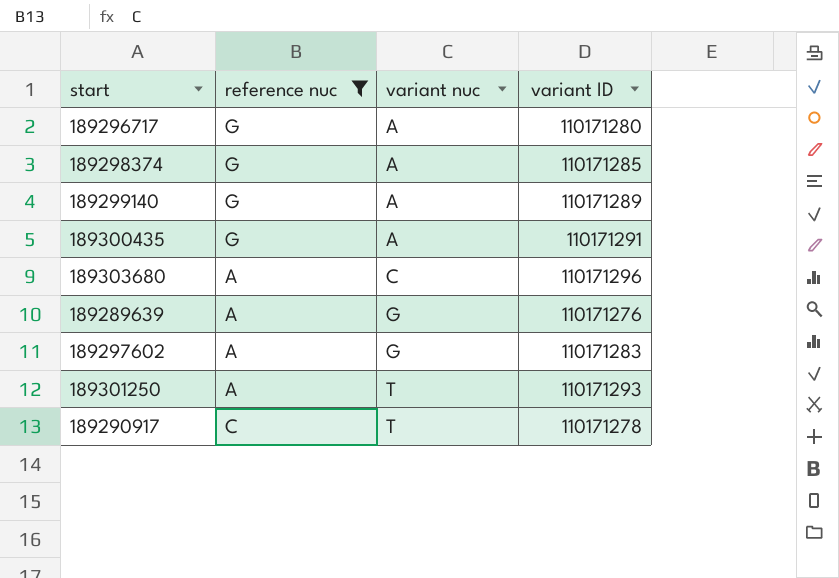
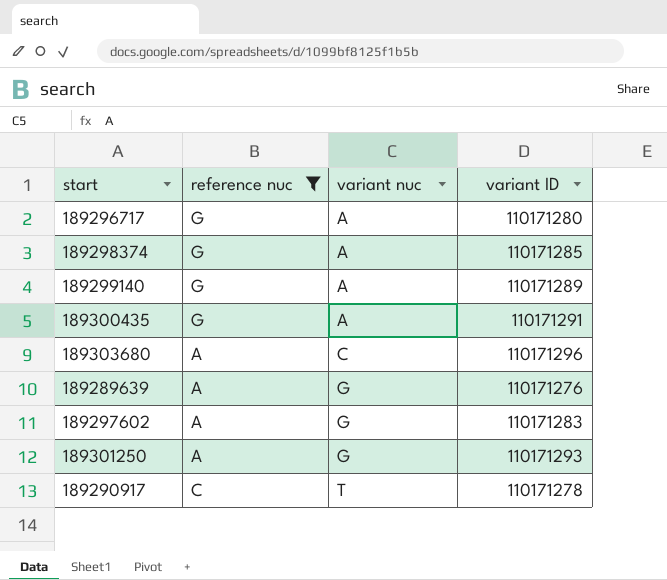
189301250 | variant nuc: T -> G

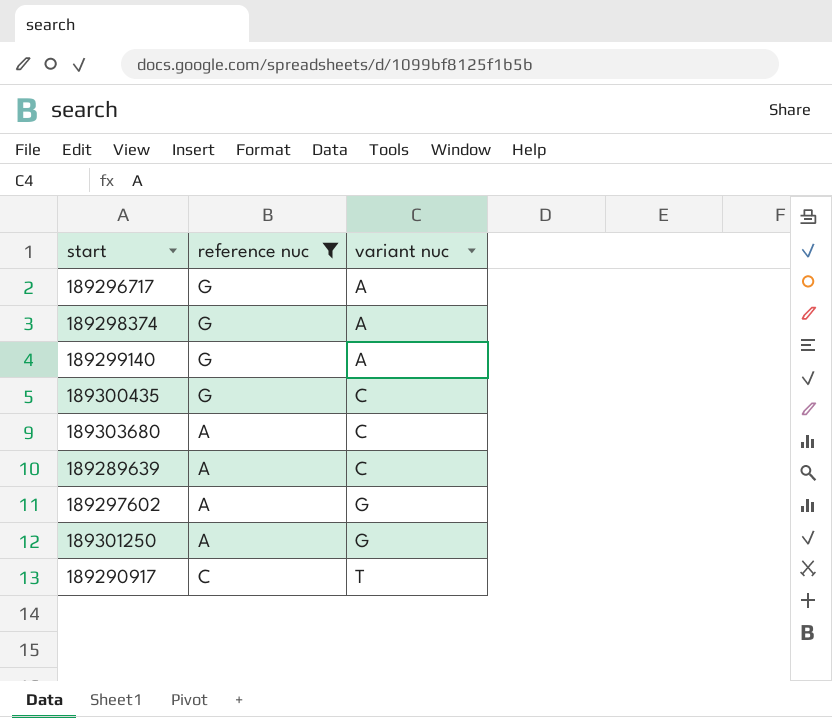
column variant ID | position: 4 -> none
189300435 | variant nuc: A -> C
189289639 | variant nuc: G -> C

